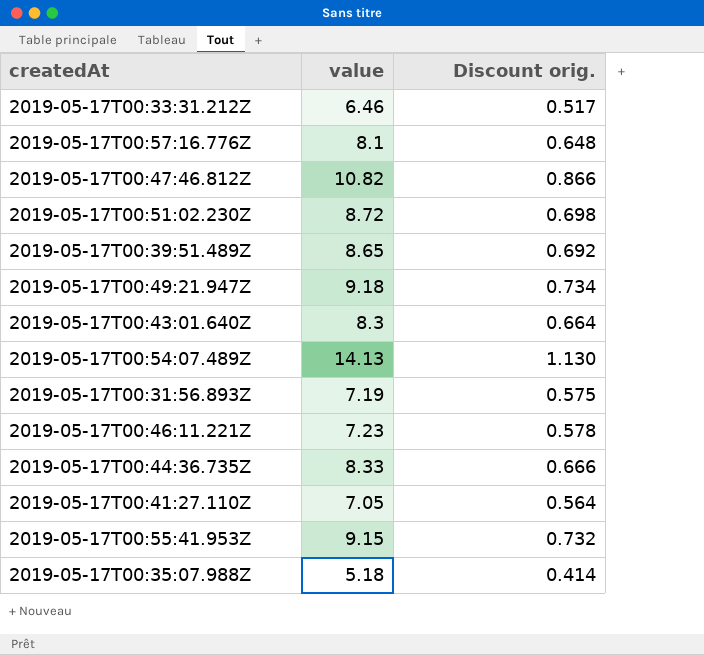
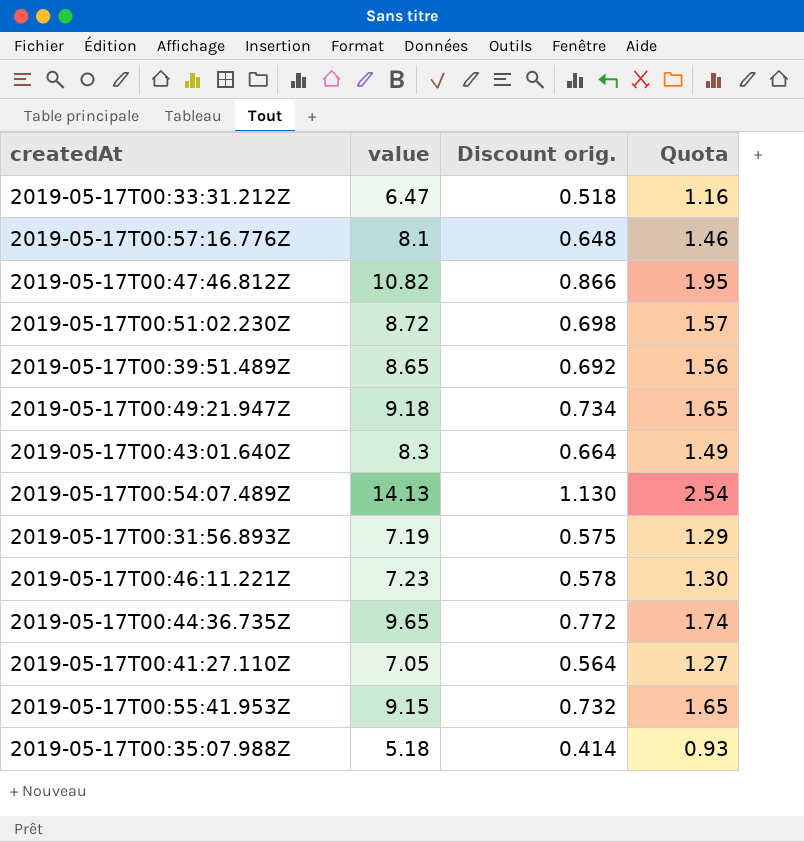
column Quota | formula: none -> [value] * 0.18
2019-05-17T00:33:31.212Z | value: 6.46 -> 6.47
2019-05-17T00:33:31.212Z | Discount orig.: 0.517 -> 0.518
2019-05-17T00:44:36.735Z | value: 8.33 -> 9.65
2019-05-17T00:44:36.735Z | Discount orig.: 0.666 -> 0.772

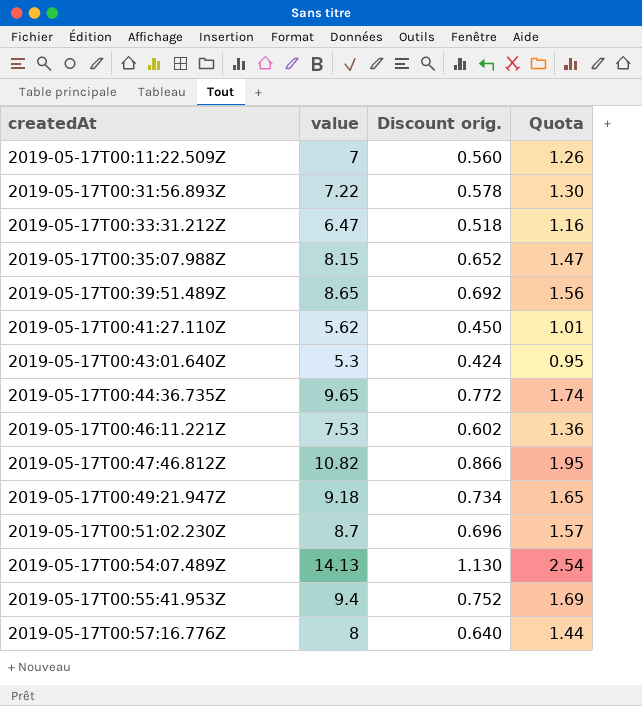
row order: none -> createdAt ascending
row 2019-05-17T00:11:22.509Z: none -> 7 | 0.560 | 1.26
2019-05-17T00:31:56.893Z | value: 7.19 -> 7.22
2019-05-17T00:31:56.893Z | Discount orig.: 0.575 -> 0.578
2019-05-17T00:31:56.893Z | Quota: 1.29 -> 1.30
2019-05-17T00:35:07.988Z | value: 5.18 -> 8.15
2019-05-17T00:35:07.988Z | Discount orig.: 0.414 -> 0.652
2019-05-17T00:35:07.988Z | Quota: 0.93 -> 1.47
2019-05-17T00:41:27.110Z | value: 7.05 -> 5.62
2019-05-17T00:41:27.110Z | Discount orig.: 0.564 -> 0.450
2019-05-17T00:41:27.110Z | Quota: 1.27 -> 1.01
2019-05-17T00:43:01.640Z | value: 8.3 -> 5.3
2019-05-17T00:43:01.640Z | Discount orig.: 0.664 -> 0.424
2019-05-17T00:43:01.640Z | Quota: 1.49 -> 0.95
2019-05-17T00:46:11.221Z | value: 7.23 -> 7.53
2019-05-17T00:46:11.221Z | Discount orig.: 0.578 -> 0.602
2019-05-17T00:46:11.221Z | Quota: 1.30 -> 1.36
2019-05-17T00:51:02.230Z | value: 8.72 -> 8.7
2019-05-17T00:51:02.230Z | Discount orig.: 0.698 -> 0.696
2019-05-17T00:55:41.953Z | value: 9.15 -> 9.4
2019-05-17T00:55:41.953Z | Discount orig.: 0.732 -> 0.752
2019-05-17T00:55:41.953Z | Quota: 1.65 -> 1.69
2019-05-17T00:57:16.776Z | value: 8.1 -> 8
2019-05-17T00:57:16.776Z | Discount orig.: 0.648 -> 0.640
2019-05-17T00:57:16.776Z | Quota: 1.46 -> 1.44

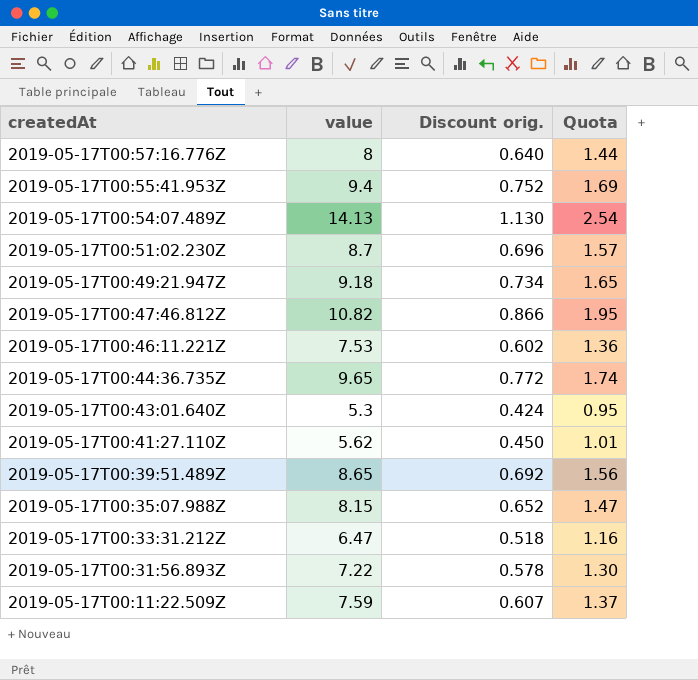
row order: createdAt ascending -> createdAt descending
2019-05-17T00:11:22.509Z | value: 7 -> 7.59
2019-05-17T00:11:22.509Z | Discount orig.: 0.560 -> 0.607
2019-05-17T00:11:22.509Z | Quota: 1.26 -> 1.37

